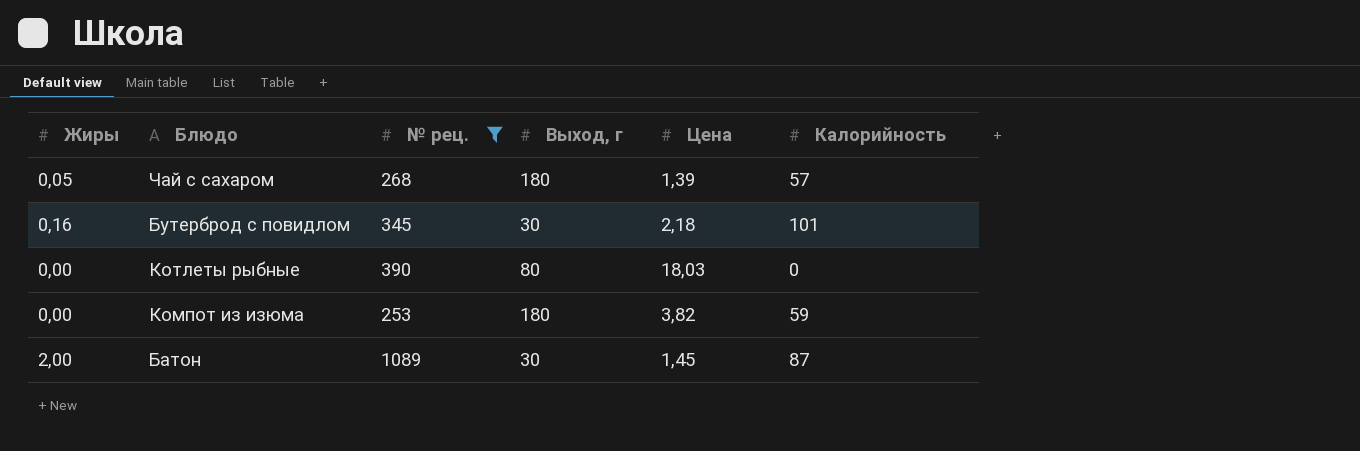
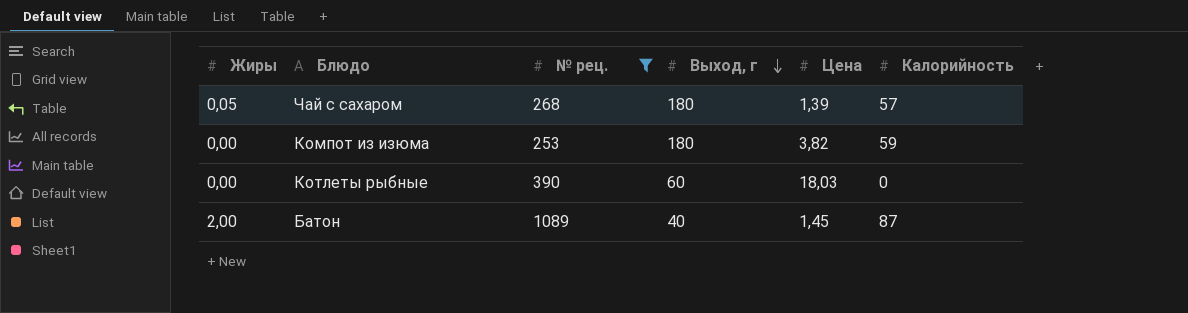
row order: none -> Выход, г descending
row Бутерброд с повидлом: 0,16 | 345 | 30 | 2,18 | 101 -> none
Котлеты рыбные | Выход, г: 80 -> 60
Батон | Выход, г: 30 -> 40

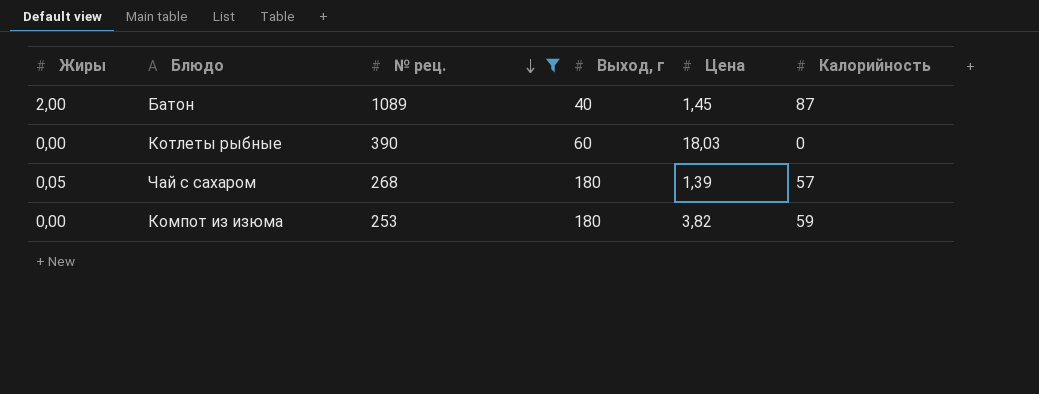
row order: Выход, г descending -> № рец. descending

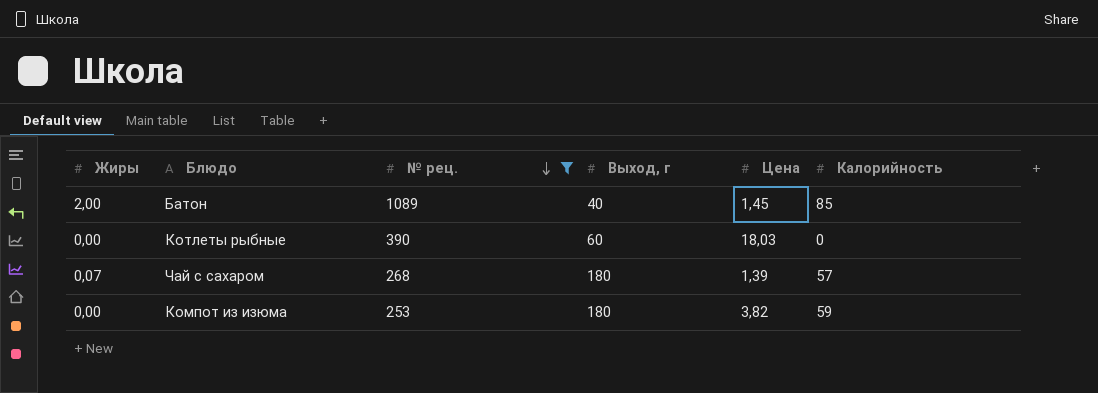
Батон | Калорийность: 87 -> 85
Чай с сахаром | Жиры: 0,05 -> 0,07

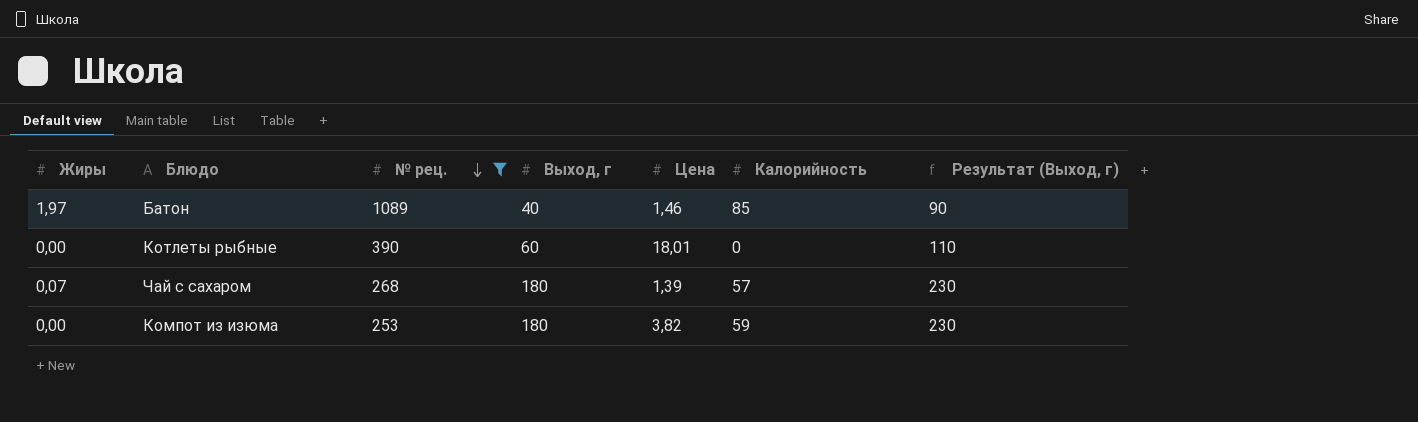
column Результат (Выход, г) | formula: none -> [Выход, г] + 50
Батон | Жиры: 2,00 -> 1,97
Батон | Цена: 1,45 -> 1,46
Котлеты рыбные | Цена: 18,03 -> 18,01

